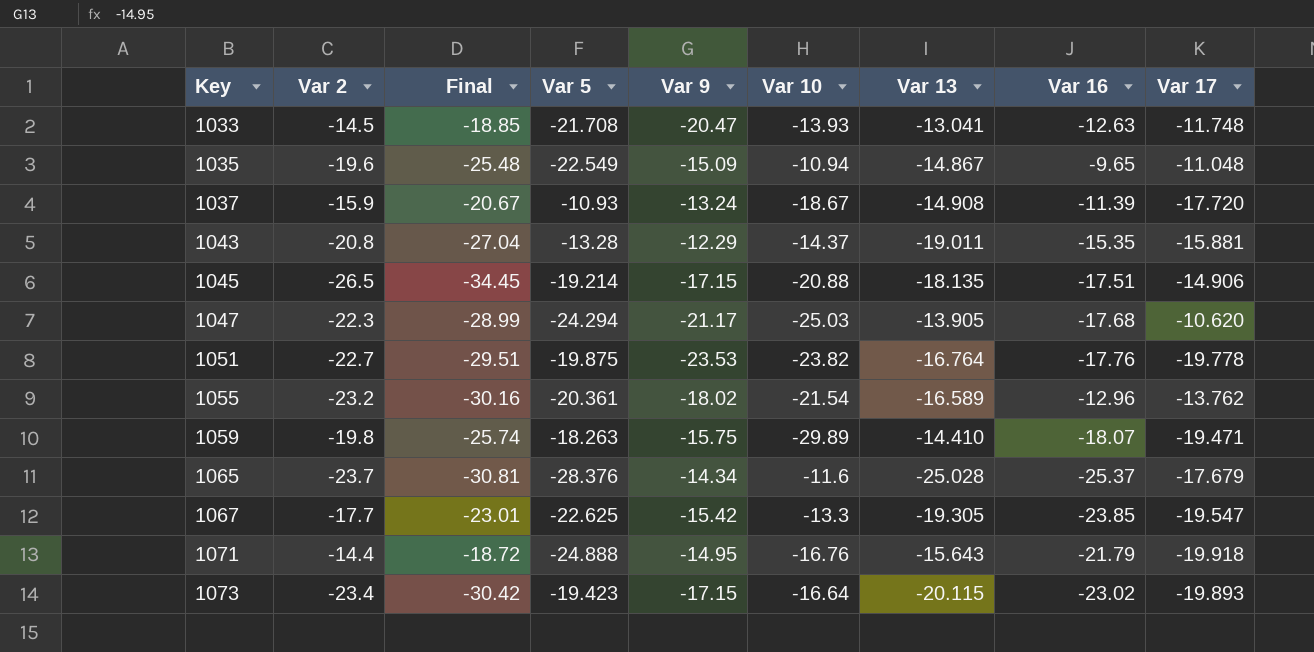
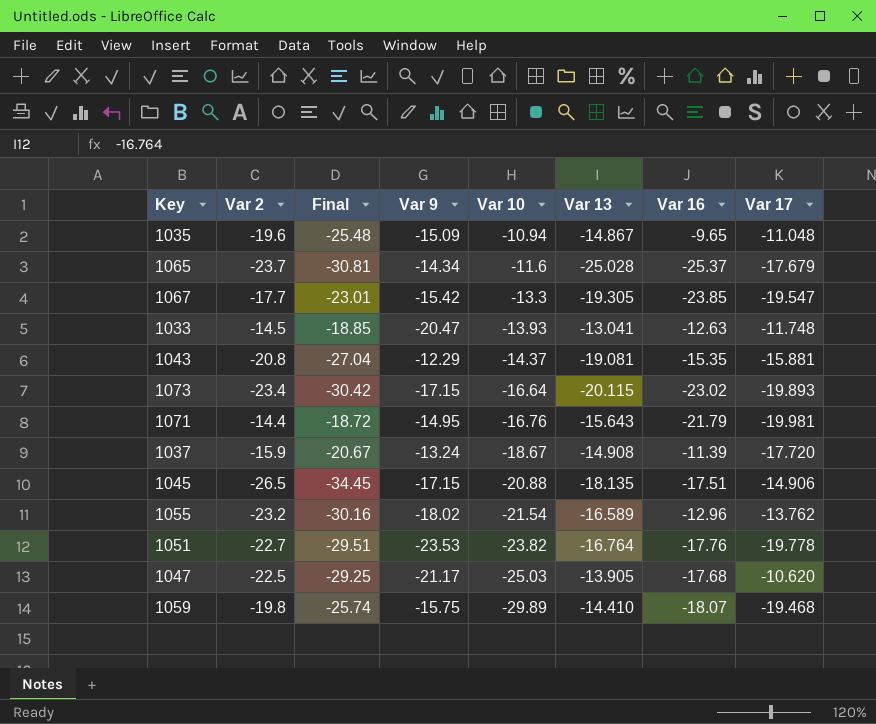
row order: Key ascending -> Var 10 descending
column Var 5 | position: 4 -> none
1043 | Var 13: -19.011 -> -19.081
1071 | Var 17: -19.918 -> -19.981
1047 | Var 2: -22.3 -> -22.5
1047 | Final: -28.99 -> -29.25
1059 | Var 17: -19.471 -> -19.468

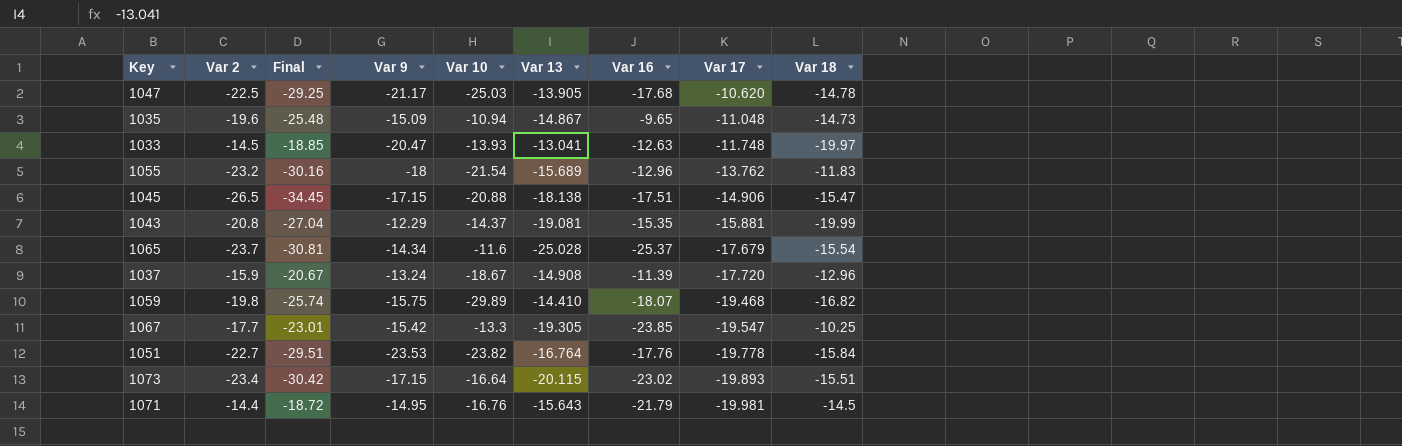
row order: Var 10 descending -> Var 17 descending
column Var 18 | position: none -> 9
1055 | Var 9: -18.02 -> -18
1055 | Var 13: -16.589 -> -15.689
1045 | Var 13: -18.135 -> -18.138

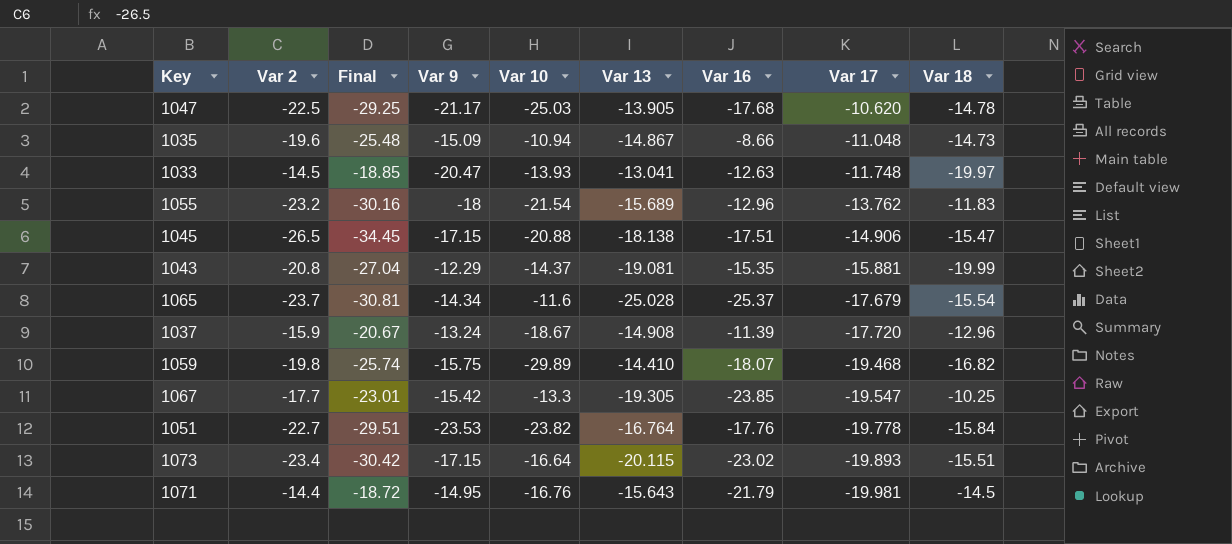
1035 | Var 16: -9.65 -> -8.66

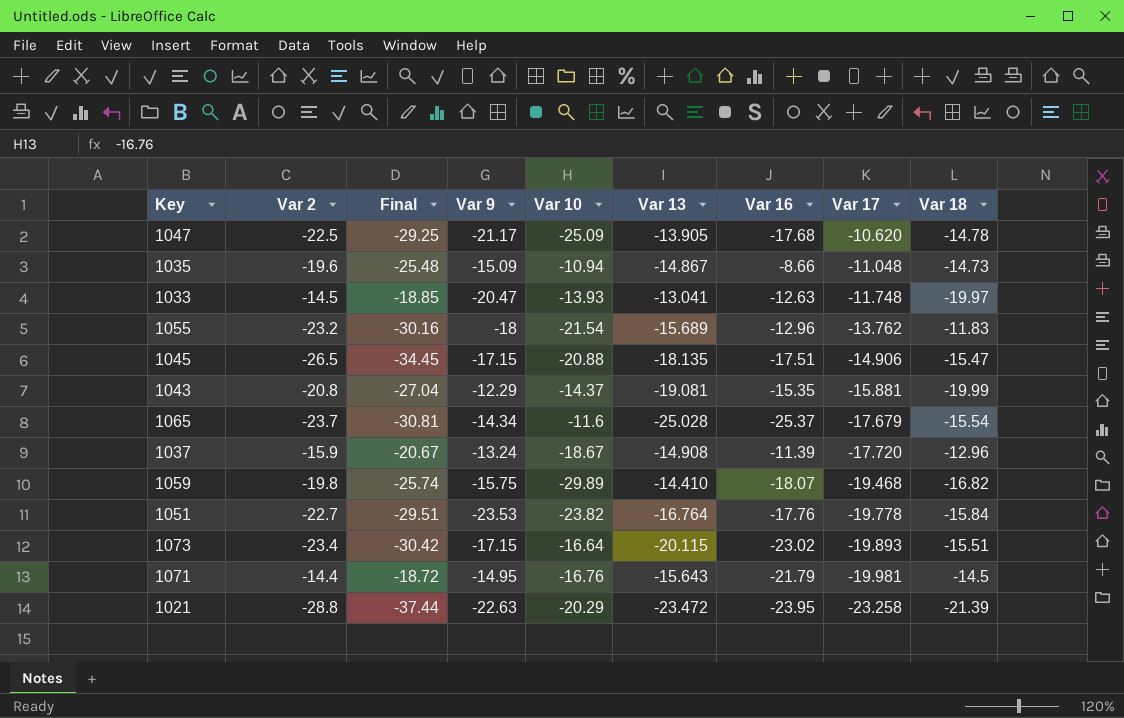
row 1067: -17.7 | -23.01 | -15.42 | -13.3 | -19.305 | -23.85 | -19.547 | -10.25 -> none
1047 | Var 10: -25.03 -> -25.09
1045 | Var 13: -18.138 -> -18.135
row 1021: none -> -28.8 | -37.44 | -22.63 | -20.29 | -23.472 | -23.95 | -23.258 | -21.39

